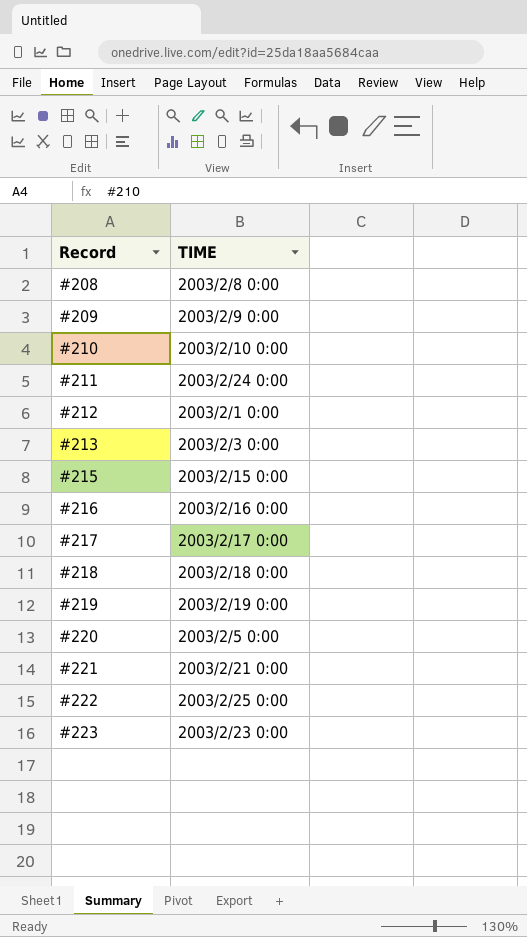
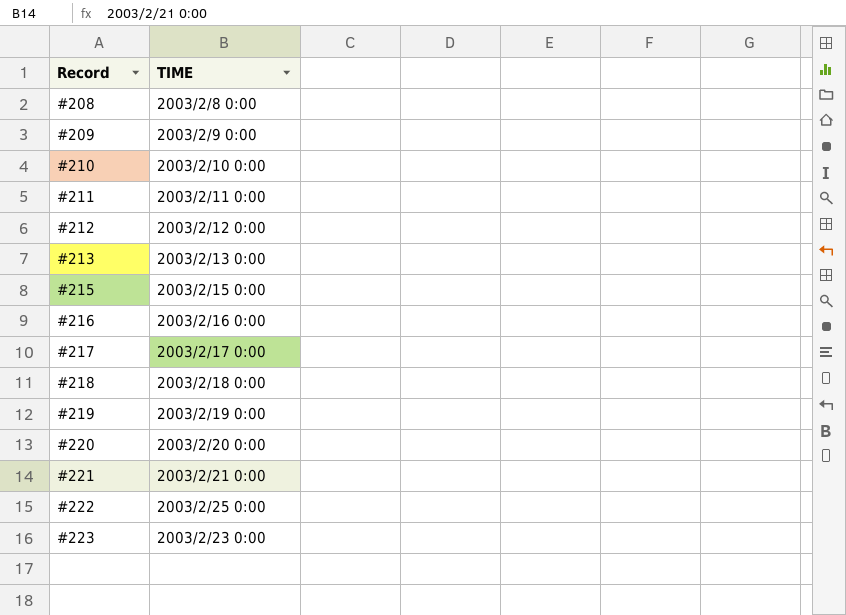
#211 | TIME: 2003/2/24 0:00 -> 2003/2/11 0:00
#212 | TIME: 2003/2/1 0:00 -> 2003/2/12 0:00
#213 | TIME: 2003/2/3 0:00 -> 2003/2/13 0:00
#220 | TIME: 2003/2/5 0:00 -> 2003/2/20 0:00

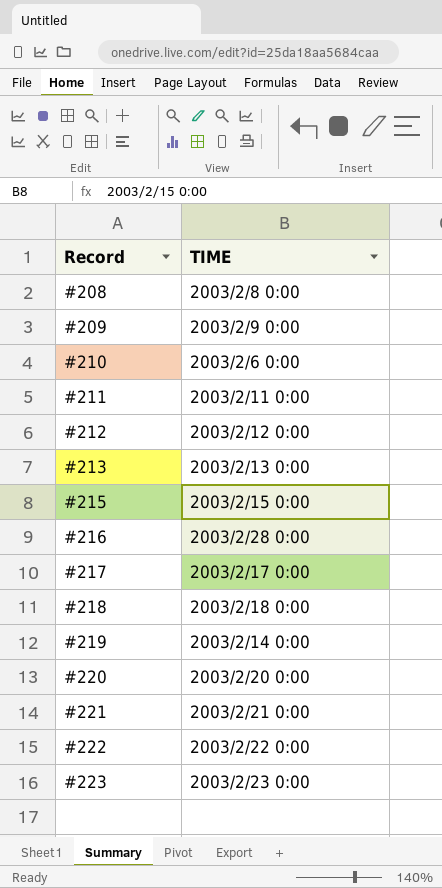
#210 | TIME: 2003/2/10 0:00 -> 2003/2/6 0:00
#216 | TIME: 2003/2/16 0:00 -> 2003/2/28 0:00
#219 | TIME: 2003/2/19 0:00 -> 2003/2/14 0:00
#222 | TIME: 2003/2/25 0:00 -> 2003/2/22 0:00

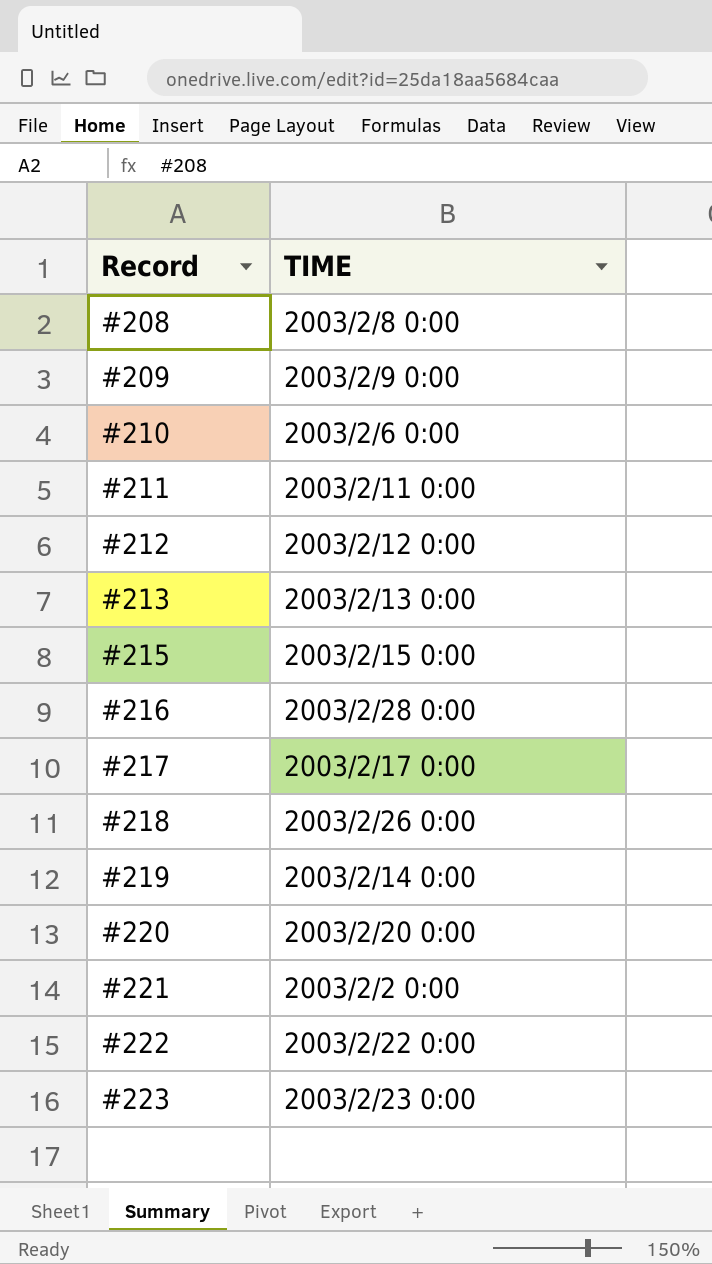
#218 | TIME: 2003/2/18 0:00 -> 2003/2/26 0:00
#221 | TIME: 2003/2/21 0:00 -> 2003/2/2 0:00

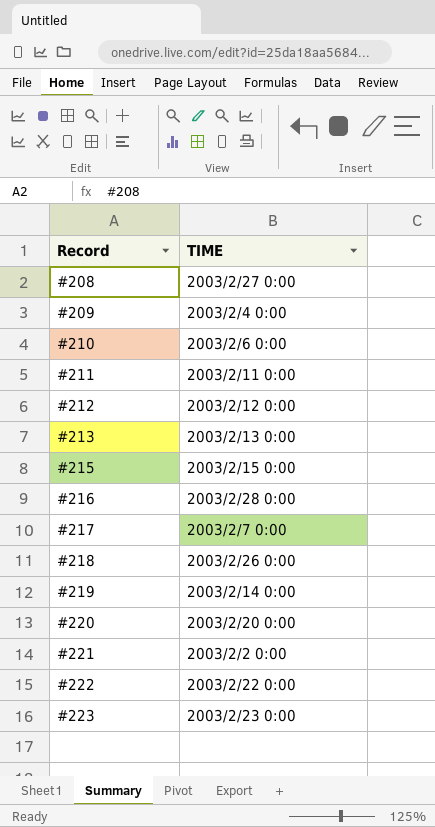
#208 | TIME: 2003/2/8 0:00 -> 2003/2/27 0:00
#209 | TIME: 2003/2/9 0:00 -> 2003/2/4 0:00
#217 | TIME: 2003/2/17 0:00 -> 2003/2/7 0:00

